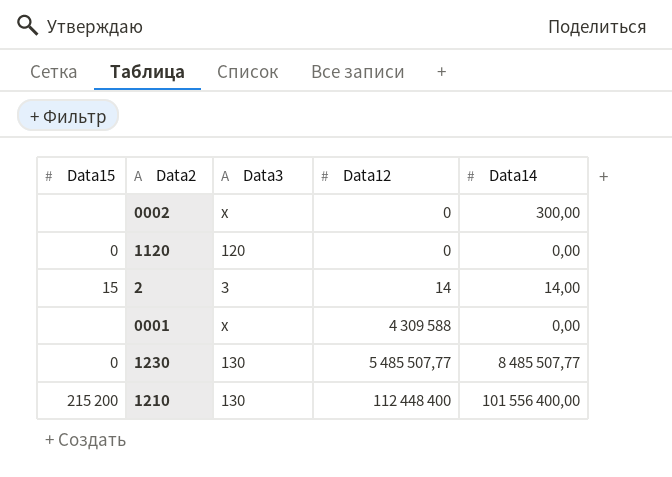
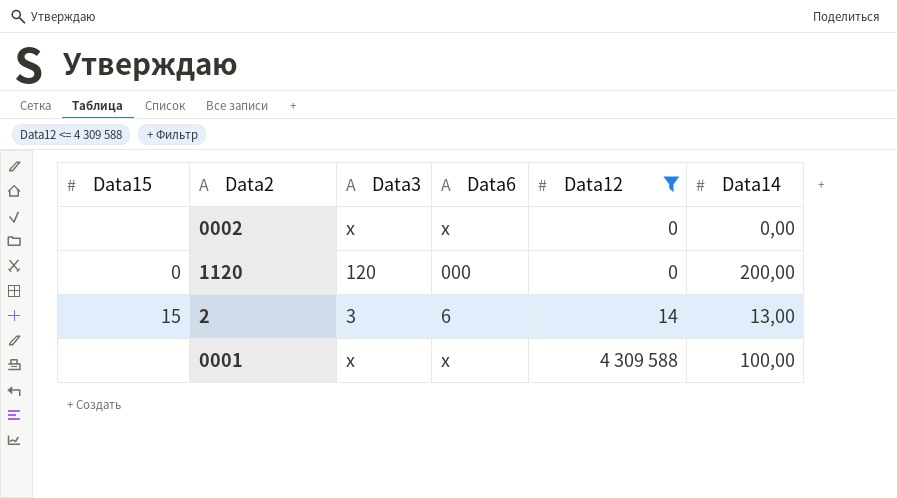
filter: none -> Data12 <= 4 309 588
column Data6 | position: none -> 4
0002 | Data14: 300,00 -> 0,00
1120 | Data14: 0,00 -> 200,00
2 | Data14: 14,00 -> 13,00
0001 | Data14: 0,00 -> 100,00

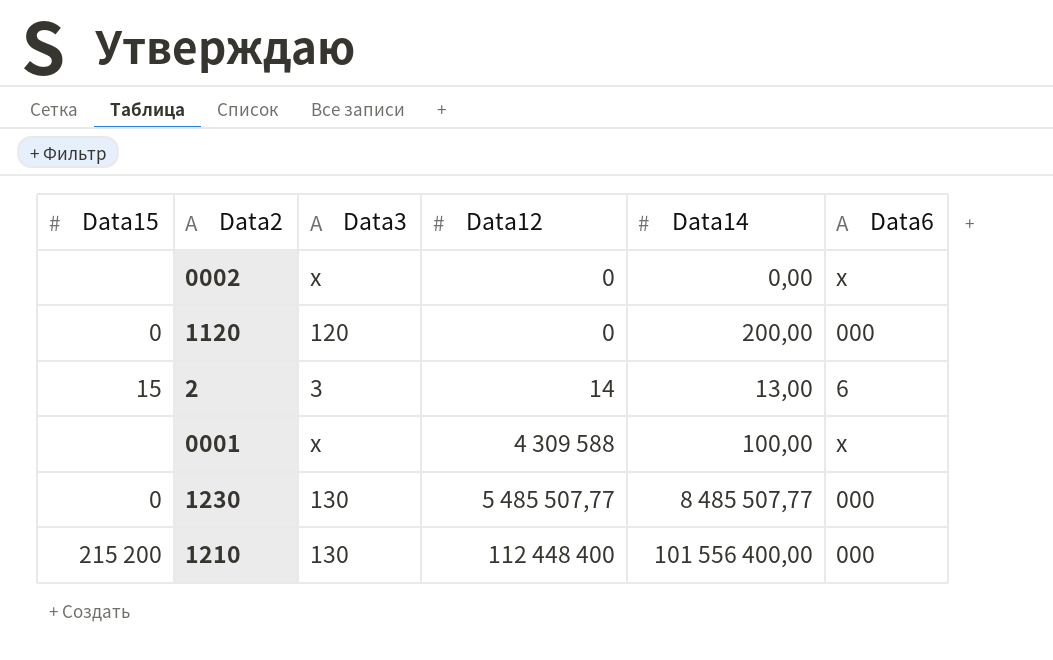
filter: Data12 <= 4 309 588 -> none
column Data6 | position: 4 -> 6

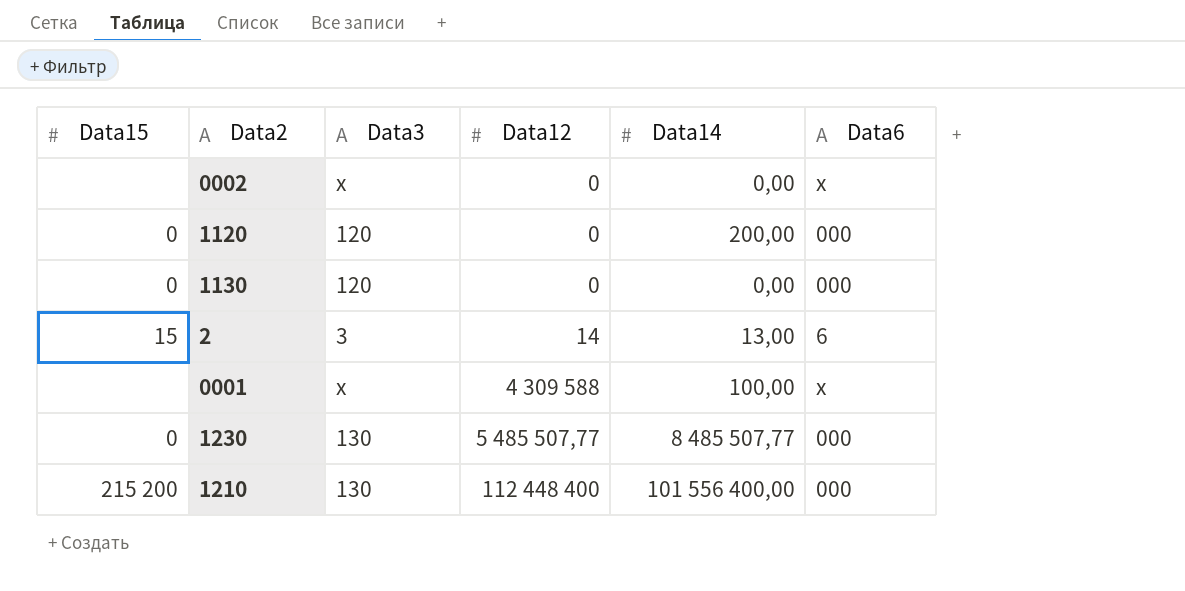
row 1130: none -> 0 | 120 | 0 | 0,00 | 000

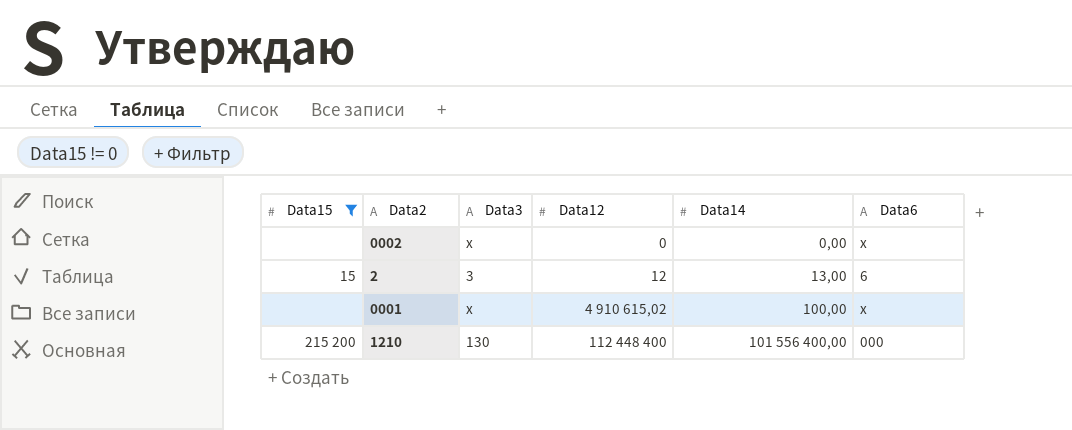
filter: none -> Data15 != 0
2 | Data12: 14 -> 12
0001 | Data12: 4 309 588 -> 4 910 615,02

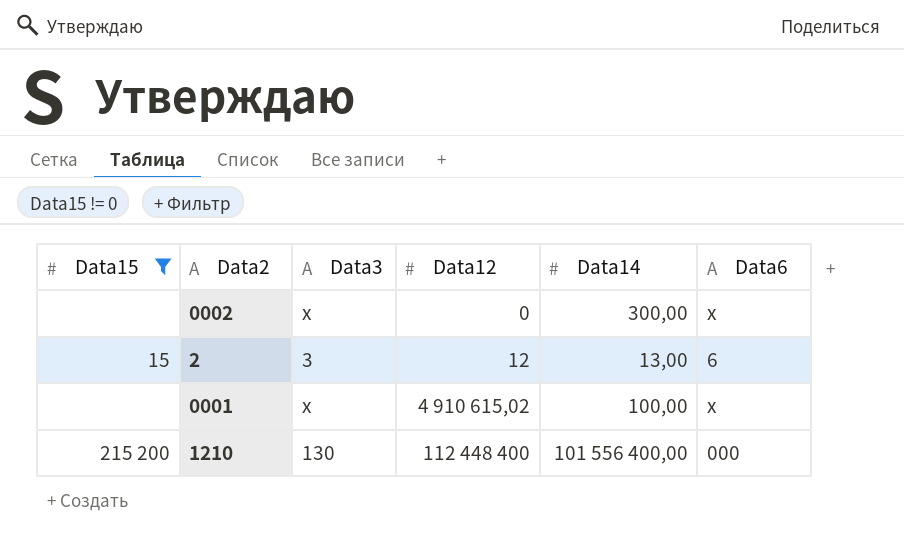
0002 | Data14: 0,00 -> 300,00

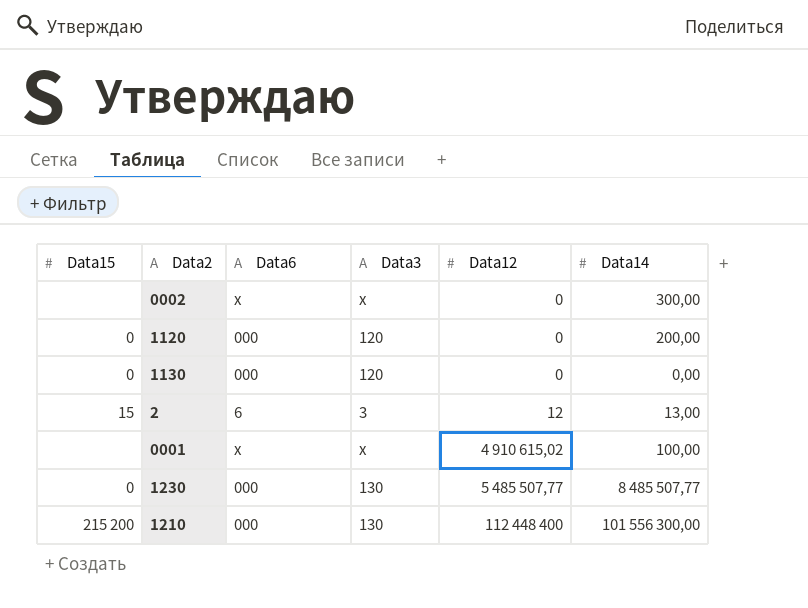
filter: Data15 != 0 -> none
column Data6 | position: 6 -> 3
1210 | Data14: 101 556 400,00 -> 101 556 300,00

